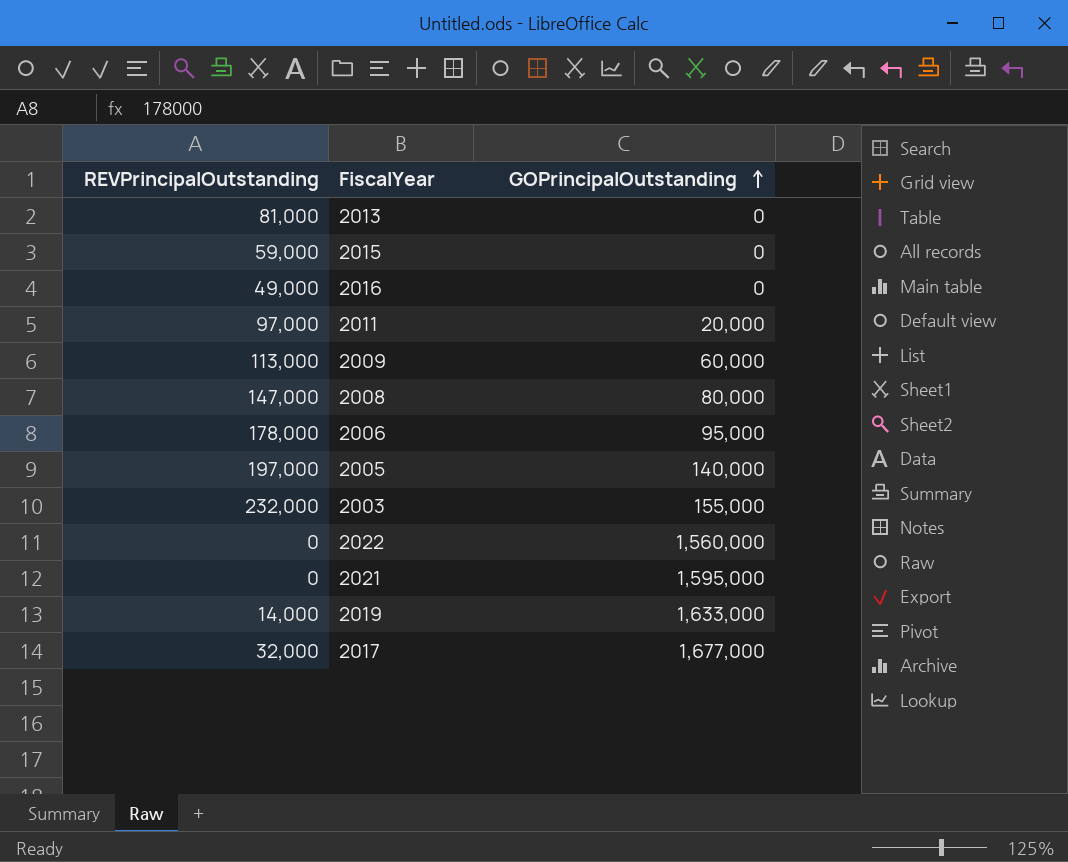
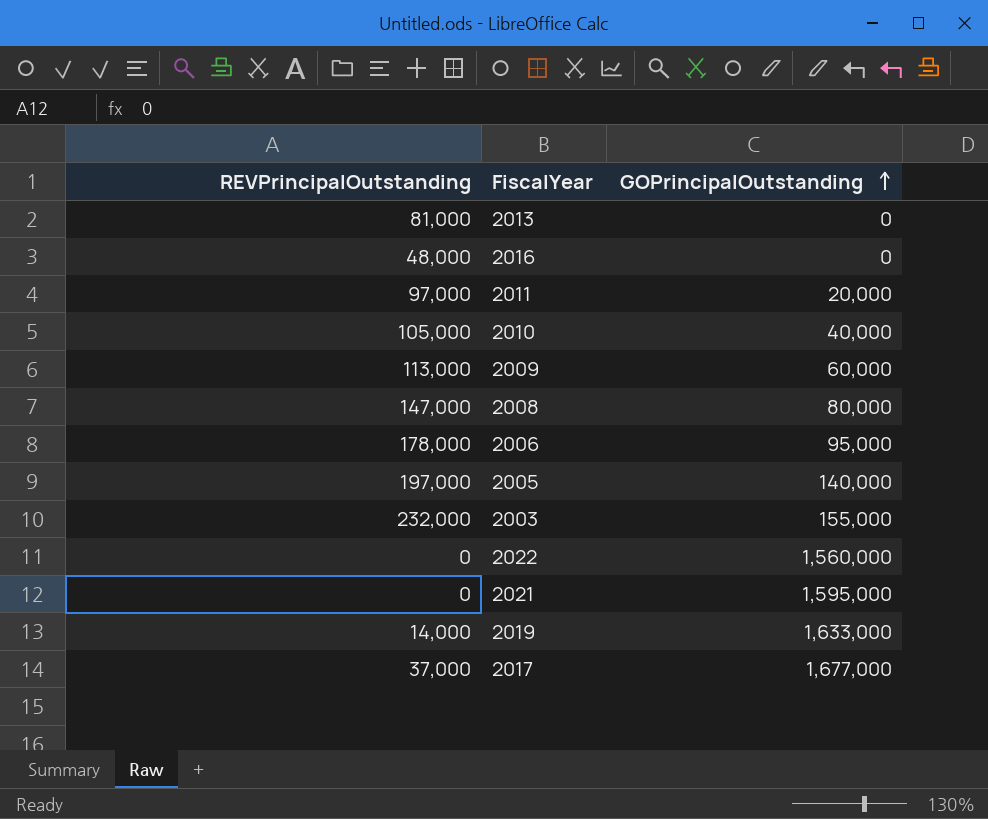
row 2015: 59,000 | 0 -> none
2016 | REVPrincipalOutstanding: 49,000 -> 48,000
row 2010: none -> 105,000 | 40,000
2017 | REVPrincipalOutstanding: 32,000 -> 37,000

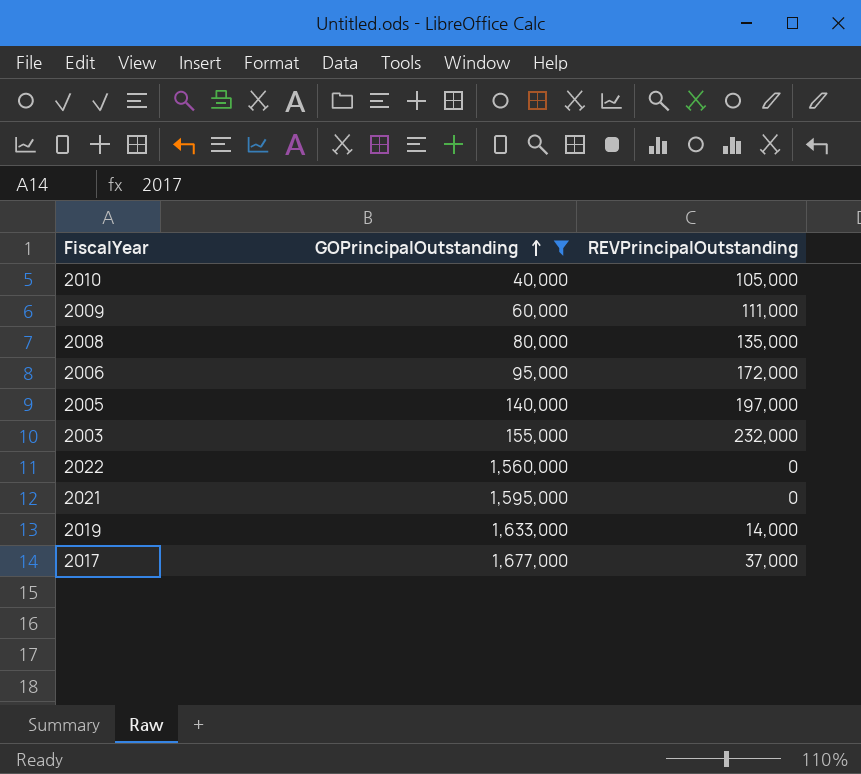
filter: none -> GOPrincipalOutstanding >= 40,000
column REVPrincipalOutstanding | position: 1 -> 3
2009 | REVPrincipalOutstanding: 113,000 -> 111,000
2008 | REVPrincipalOutstanding: 147,000 -> 135,000
2006 | REVPrincipalOutstanding: 178,000 -> 172,000

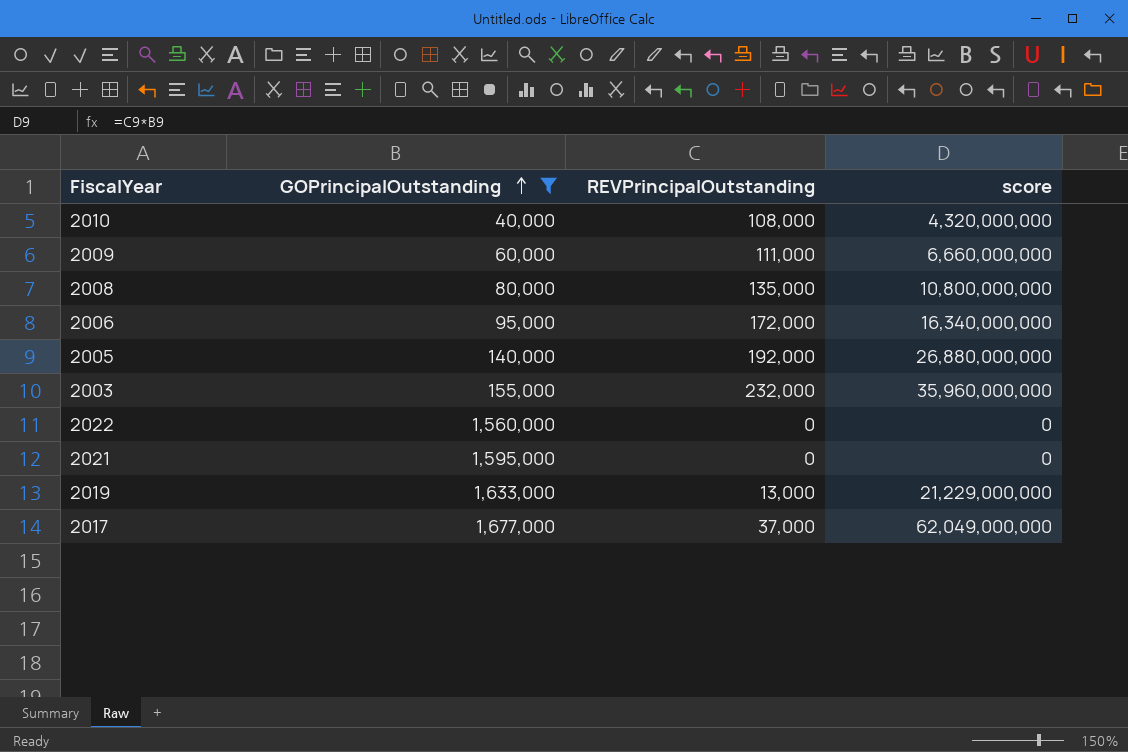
column score | formula: none -> [GOPrincipalOutstanding] * [REVPrincipalOutstanding]
2010 | REVPrincipalOutstanding: 105,000 -> 108,000
2005 | REVPrincipalOutstanding: 197,000 -> 192,000
2019 | REVPrincipalOutstanding: 14,000 -> 13,000

